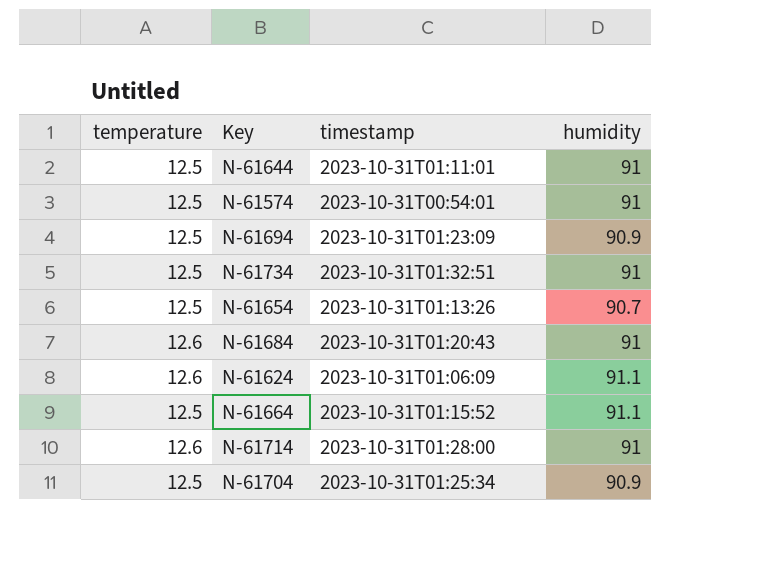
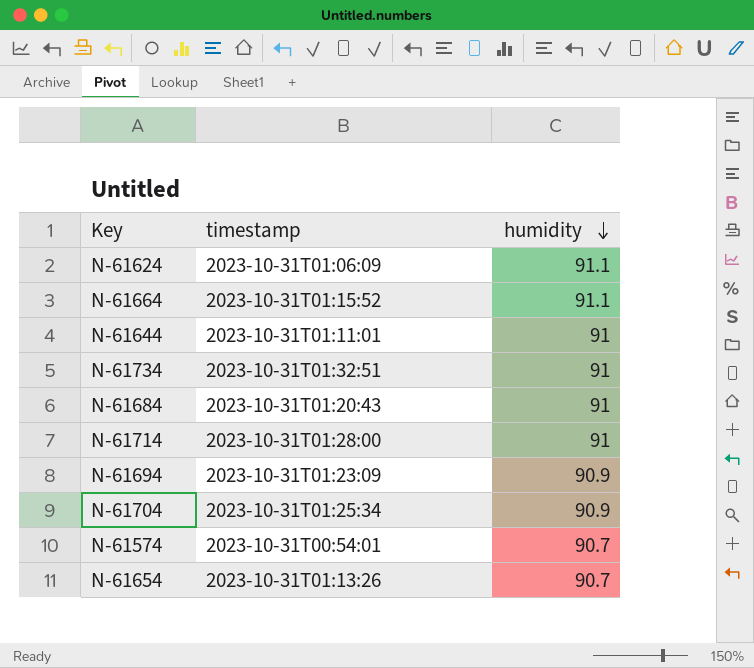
row order: none -> humidity descending
column temperature | position: 1 -> none
N-61574 | humidity: 91 -> 90.7

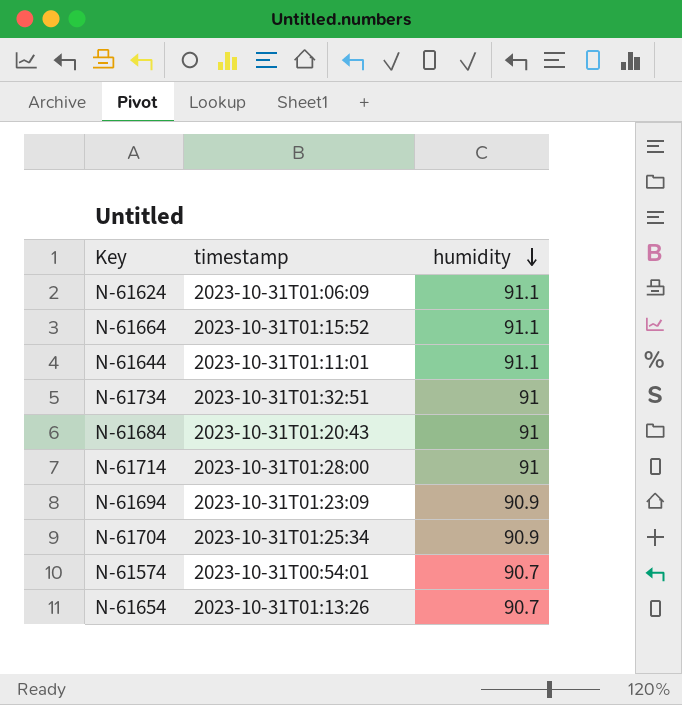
N-61644 | humidity: 91 -> 91.1

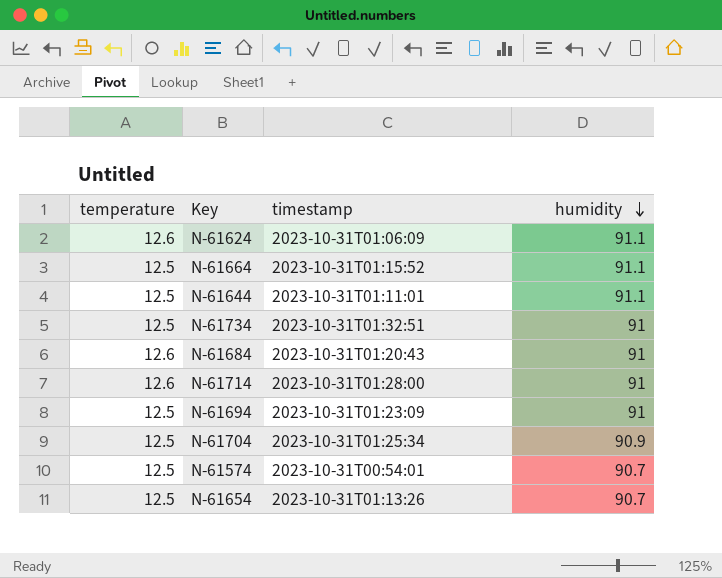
column temperature | position: none -> 1
N-61694 | humidity: 90.9 -> 91

